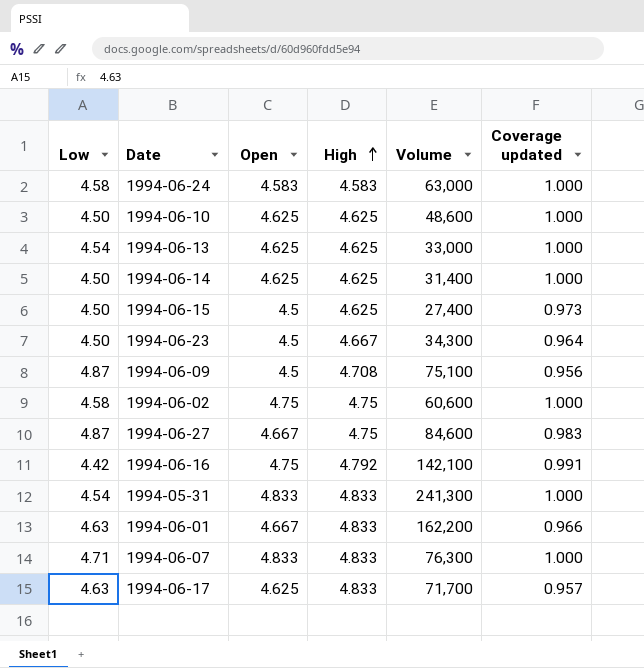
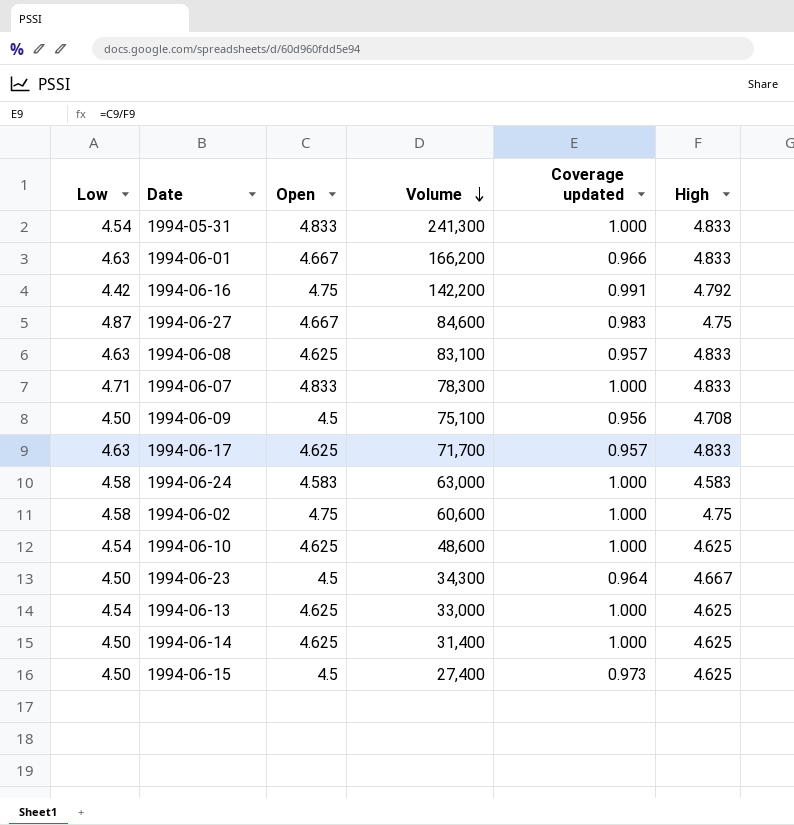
row order: High ascending -> Volume descending
column High | position: 4 -> 6
1994-06-01 | Volume: 162,200 -> 166,200
1994-06-16 | Volume: 142,100 -> 142,200
row 1994-06-08: none -> 4.63 | 4.625 | 83,100 | 0.957 | 4.833
1994-06-07 | Volume: 76,300 -> 78,300
1994-06-09 | Low: 4.87 -> 4.50
1994-06-10 | Low: 4.50 -> 4.54

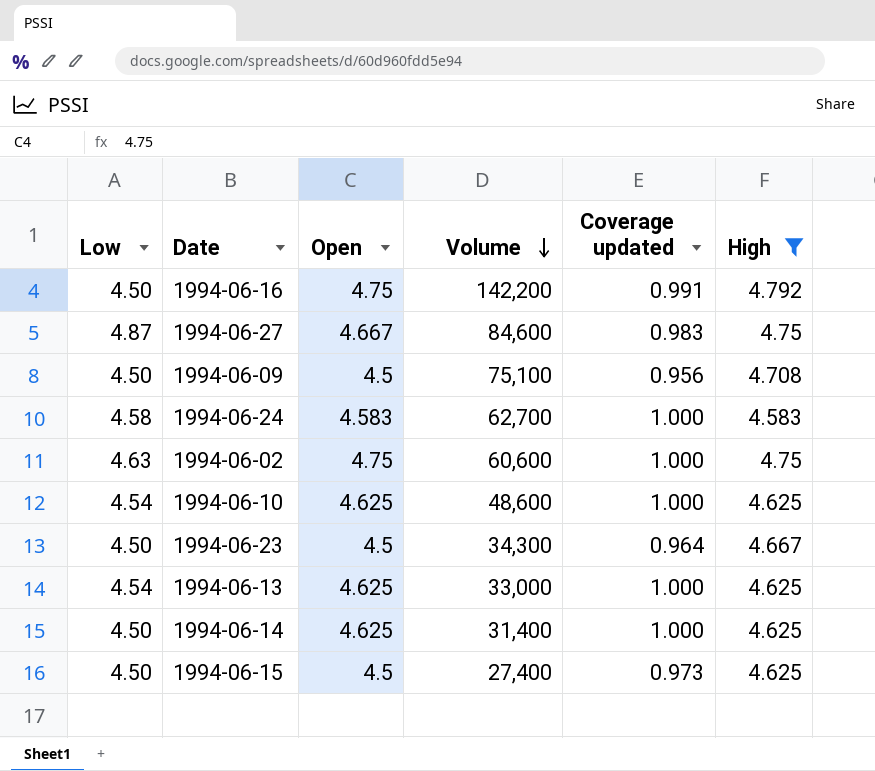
filter: none -> High != 4.833
1994-06-16 | Low: 4.42 -> 4.50
1994-06-24 | Volume: 63,000 -> 62,700
1994-06-02 | Low: 4.58 -> 4.63

